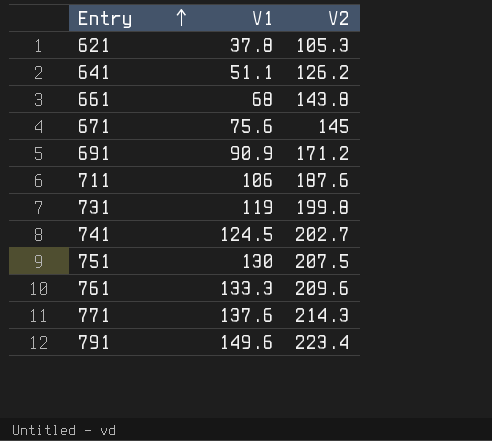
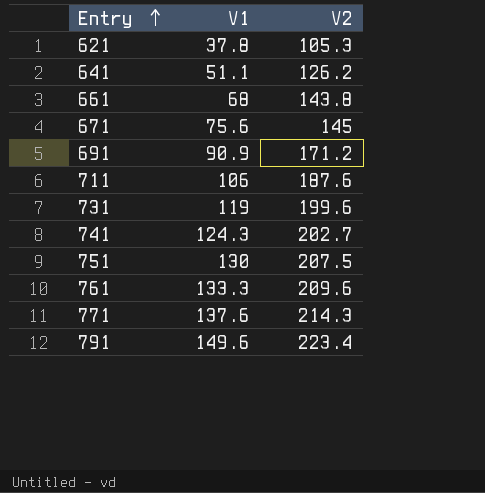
731 | V2: 199.8 -> 199.6
741 | V1: 124.5 -> 124.3

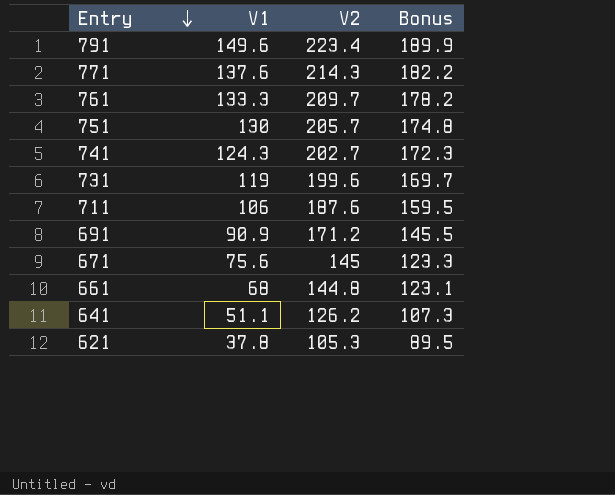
row order: Entry ascending -> Entry descending
column Bonus | formula: none -> [V2] * 0.85
761 | V2: 209.6 -> 209.7
751 | V2: 207.5 -> 205.7
661 | V2: 143.8 -> 144.8

